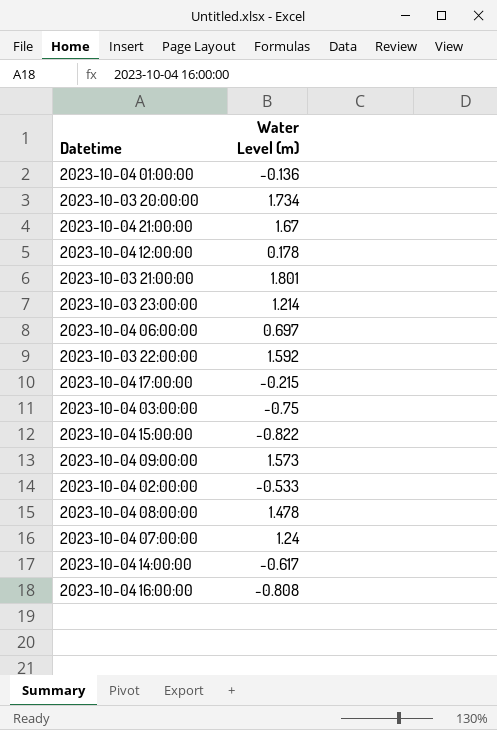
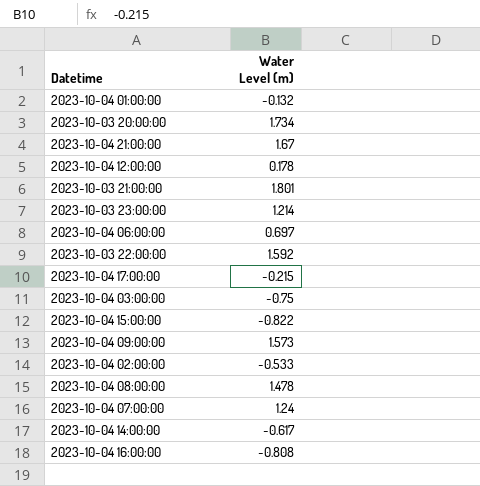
2023-10-04 01:00:00 | Water Level (m): -0.136 -> -0.132

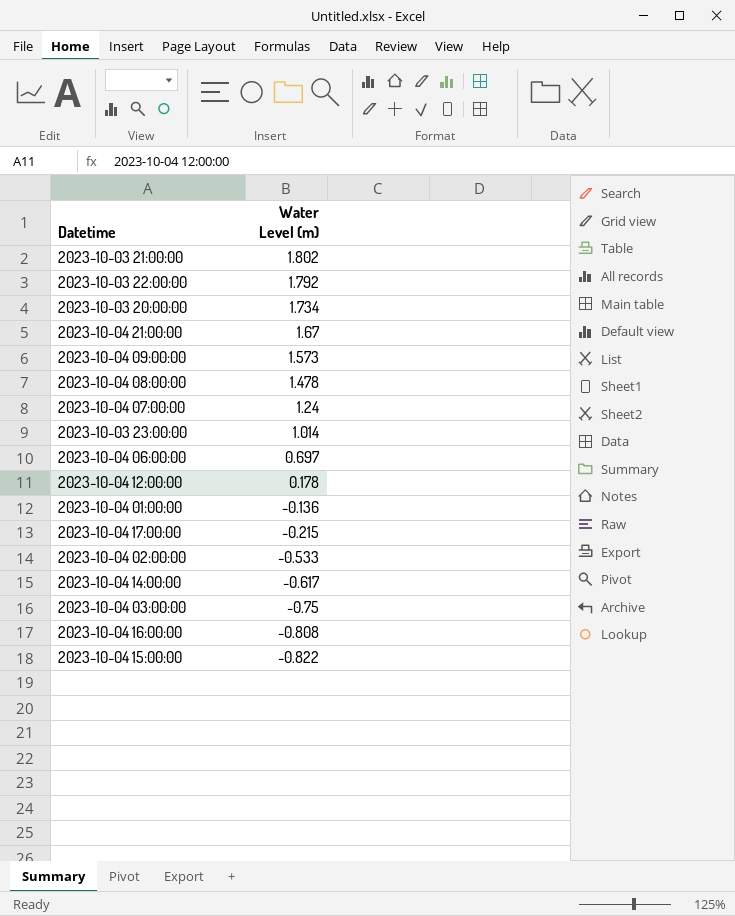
row order: none -> Water Level (m) descending
2023-10-03 21:00:00 | Water Level (m): 1.801 -> 1.802
2023-10-03 22:00:00 | Water Level (m): 1.592 -> 1.792
2023-10-03 23:00:00 | Water Level (m): 1.214 -> 1.014
2023-10-04 01:00:00 | Water Level (m): -0.132 -> -0.136

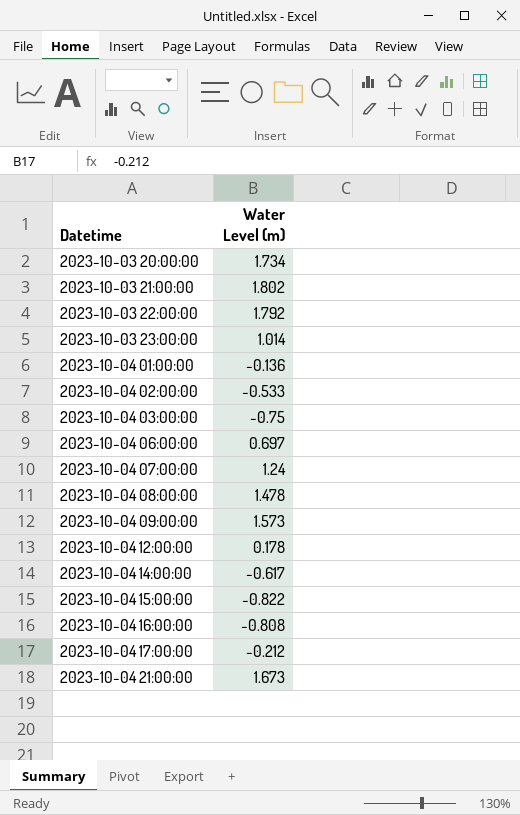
row order: Water Level (m) descending -> Datetime ascending
2023-10-04 17:00:00 | Water Level (m): -0.215 -> -0.212
2023-10-04 21:00:00 | Water Level (m): 1.67 -> 1.673

